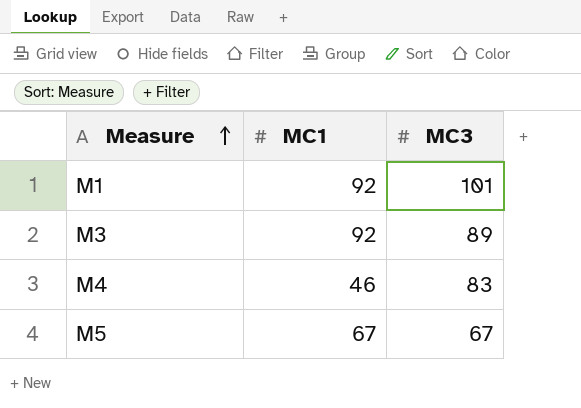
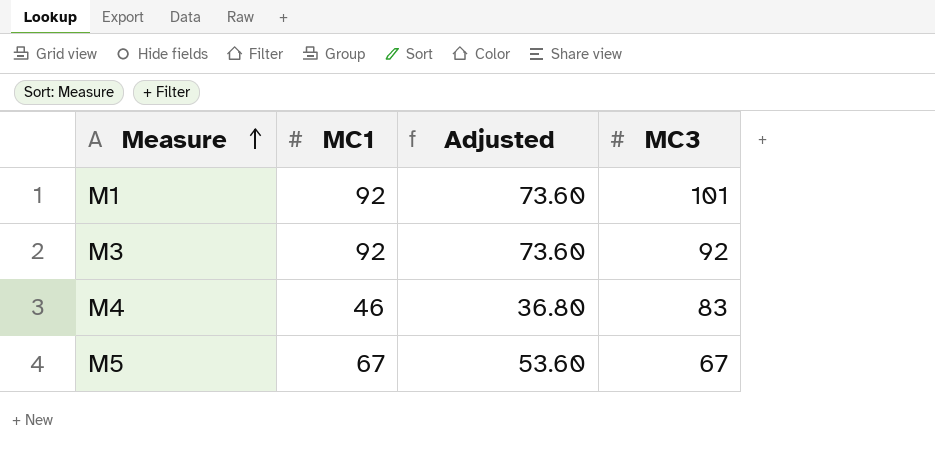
column Adjusted | formula: none -> [MC1] * 0.8
M3 | MC3: 89 -> 92

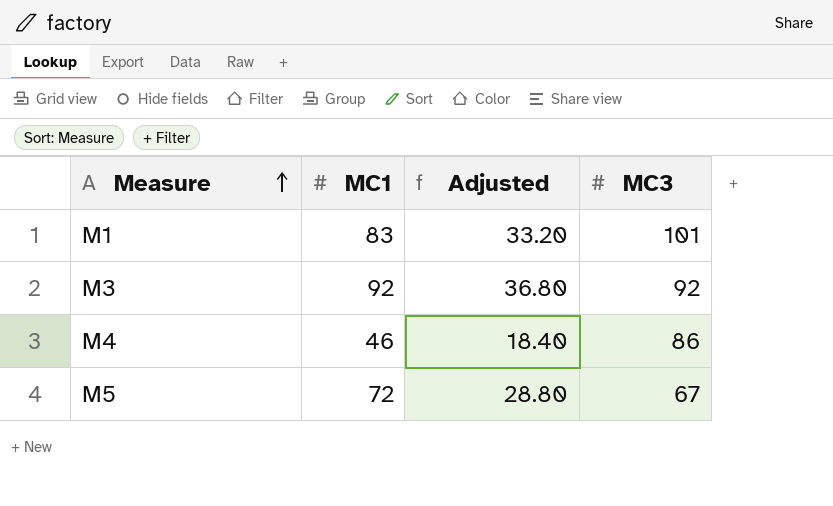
column Adjusted | formula: [MC1] * 0.8 -> [MC1] * 0.4
M1 | MC1: 92 -> 83
M4 | MC3: 83 -> 86
M5 | MC1: 67 -> 72

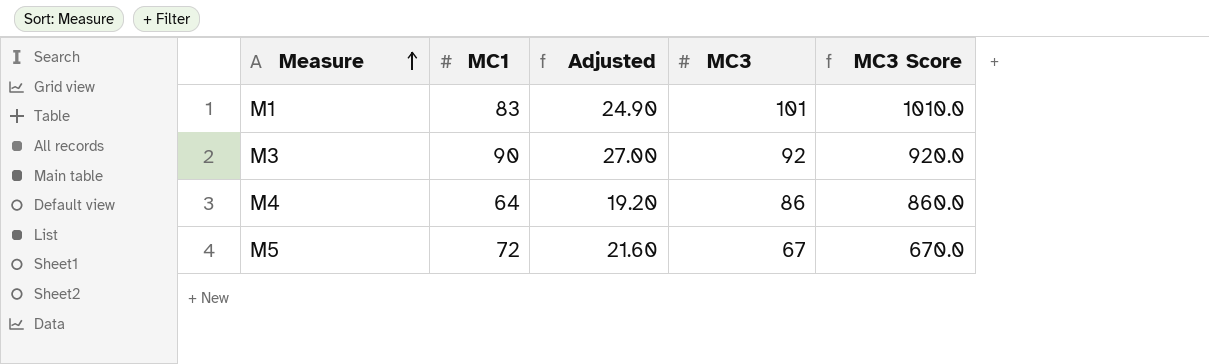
column Adjusted | formula: [MC1] * 0.4 -> [MC1] * 0.3
column MC3 Score | formula: none -> [MC3] * 10
M3 | MC1: 92 -> 90
M4 | MC1: 46 -> 64

